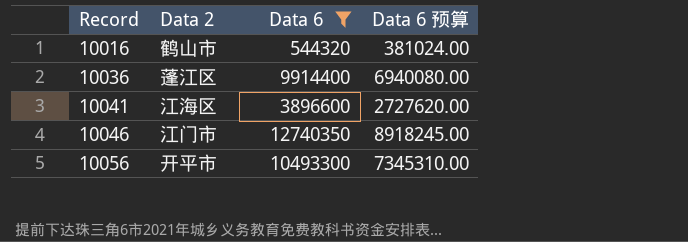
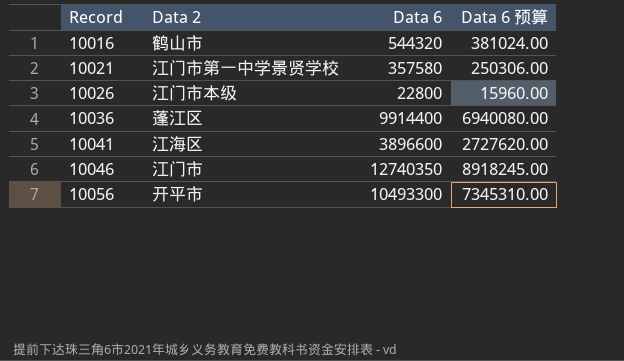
filter: Data 6 >= 544320 -> none

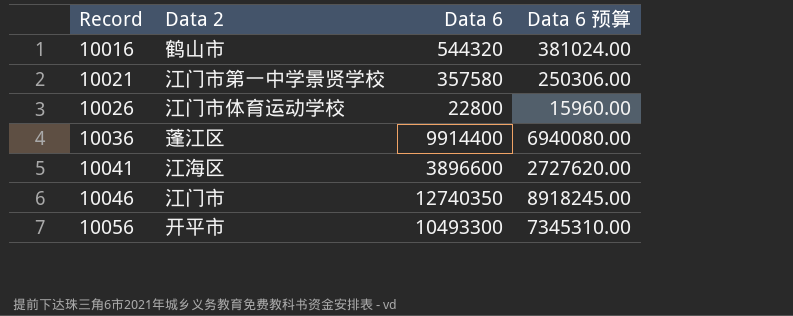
10026 | Data 2: 江门市本级 -> 江门市体育运动学校

